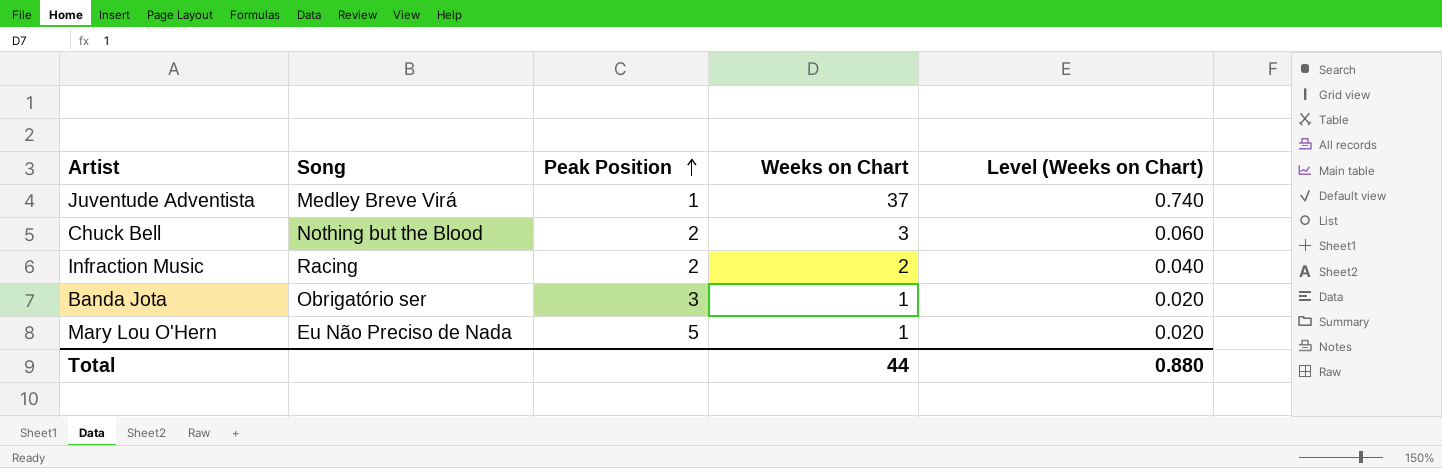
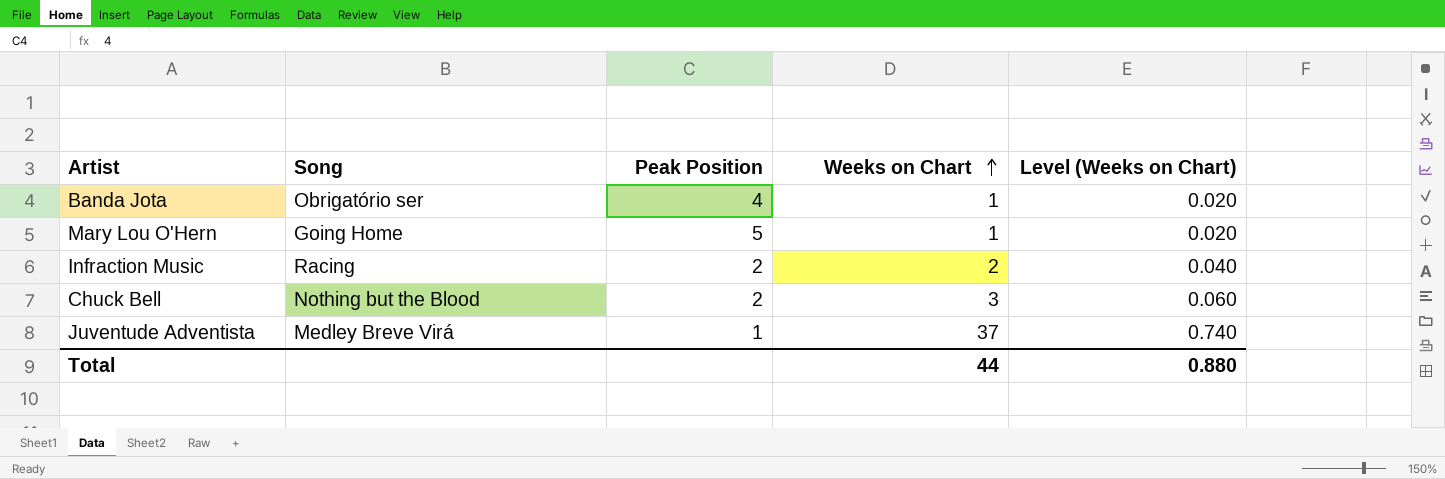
row order: Peak Position ascending -> Weeks on Chart ascending
Banda Jota | Peak Position: 3 -> 4
Mary Lou O'Hern | Song: Eu Não Preciso de Nada -> Going Home

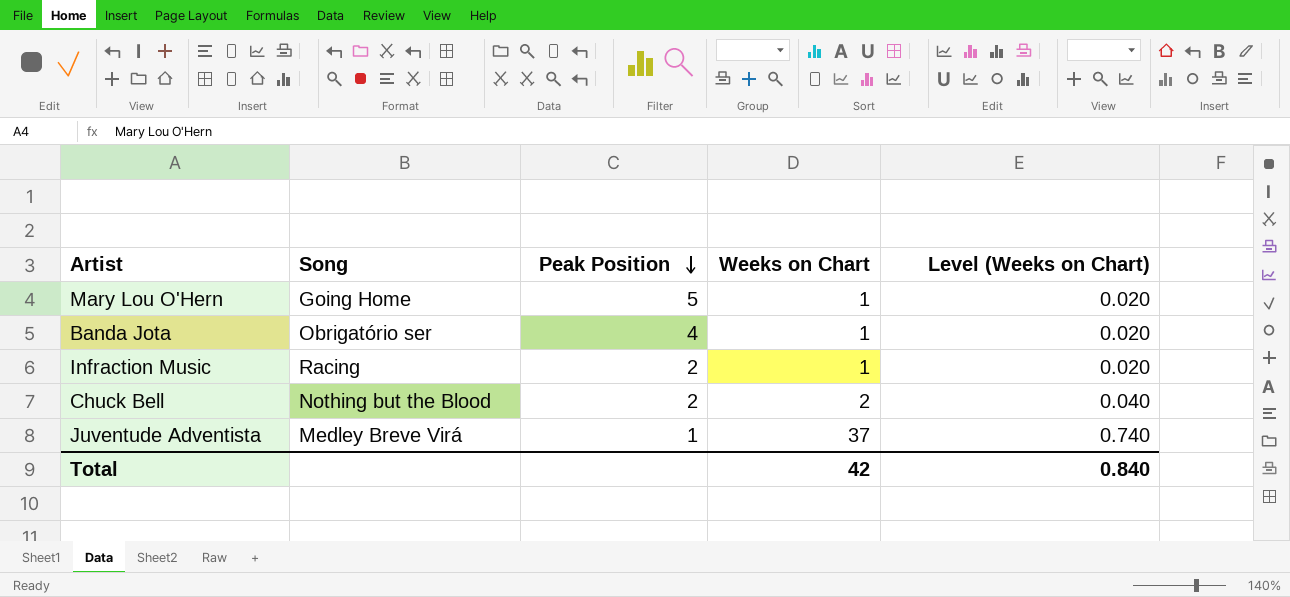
row order: Weeks on Chart ascending -> Peak Position descending
Infraction Music | Weeks on Chart: 2 -> 1
Infraction Music | Level (Weeks on Chart): 0.040 -> 0.020
Chuck Bell | Weeks on Chart: 3 -> 2
Chuck Bell | Level (Weeks on Chart): 0.060 -> 0.040
Total | Weeks on Chart: 44 -> 42
Total | Level (Weeks on Chart): 0.880 -> 0.840

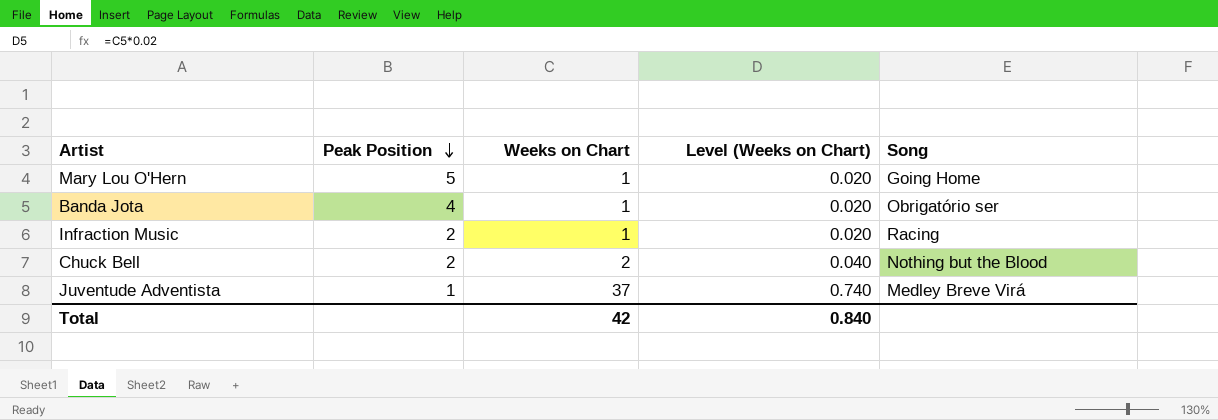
column Song | position: 2 -> 5

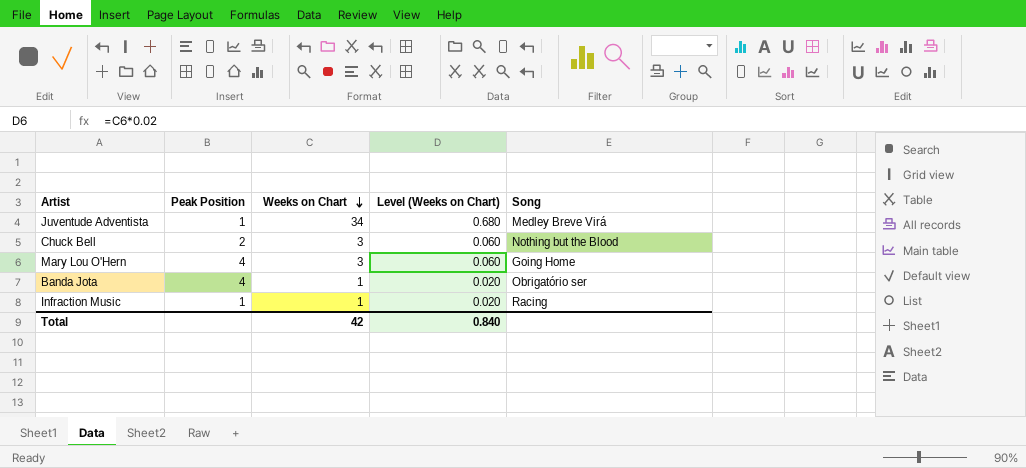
row order: Peak Position descending -> Weeks on Chart descending
Juventude Adventista | Weeks on Chart: 37 -> 34
Juventude Adventista | Level (Weeks on Chart): 0.740 -> 0.680
Chuck Bell | Weeks on Chart: 2 -> 3
Chuck Bell | Level (Weeks on Chart): 0.040 -> 0.060
Mary Lou O'Hern | Peak Position: 5 -> 4
Mary Lou O'Hern | Weeks on Chart: 1 -> 3
Mary Lou O'Hern | Level (Weeks on Chart): 0.020 -> 0.060
Infraction Music | Peak Position: 2 -> 1

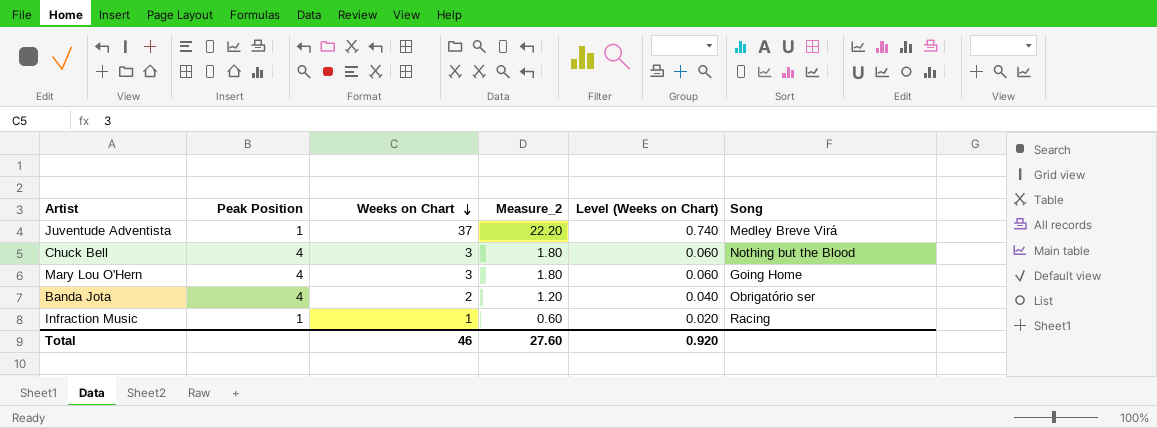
column Measure_2 | formula: none -> [Weeks on Chart] * 0.6
Juventude Adventista | Weeks on Chart: 34 -> 37
Juventude Adventista | Level (Weeks on Chart): 0.680 -> 0.740
Chuck Bell | Peak Position: 2 -> 4
Banda Jota | Weeks on Chart: 1 -> 2
Banda Jota | Level (Weeks on Chart): 0.020 -> 0.040
Total | Weeks on Chart: 42 -> 46
Total | Level (Weeks on Chart): 0.840 -> 0.920

